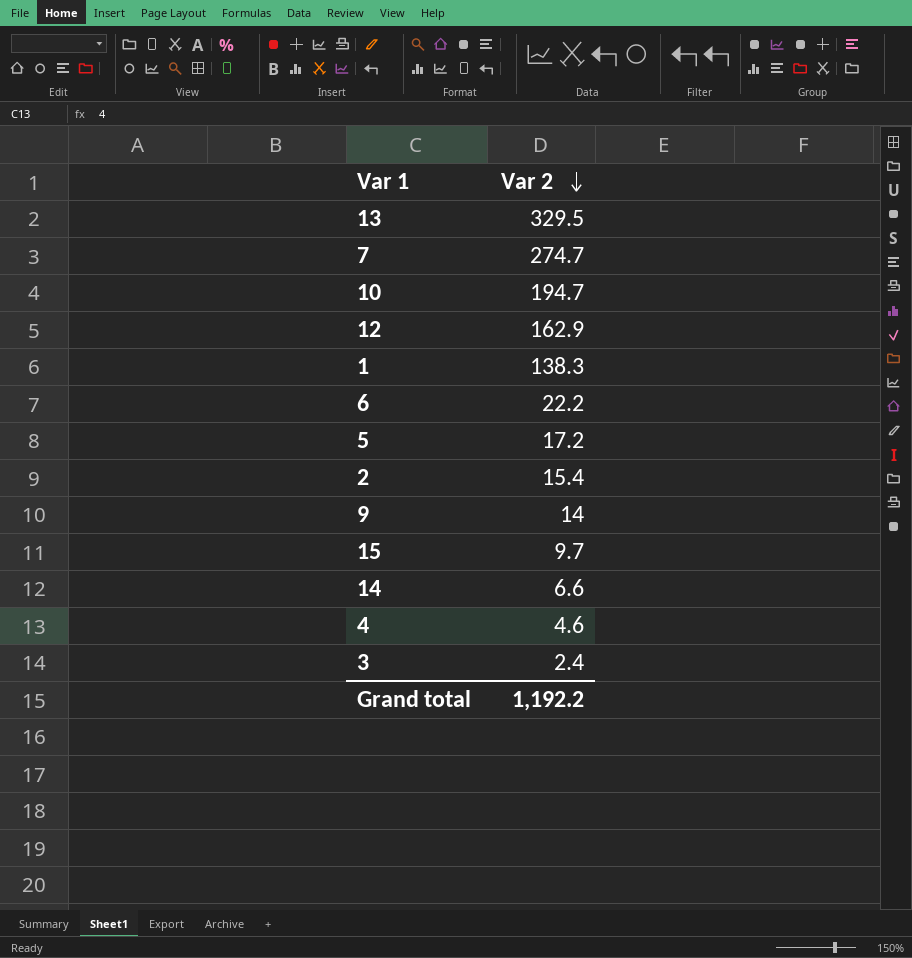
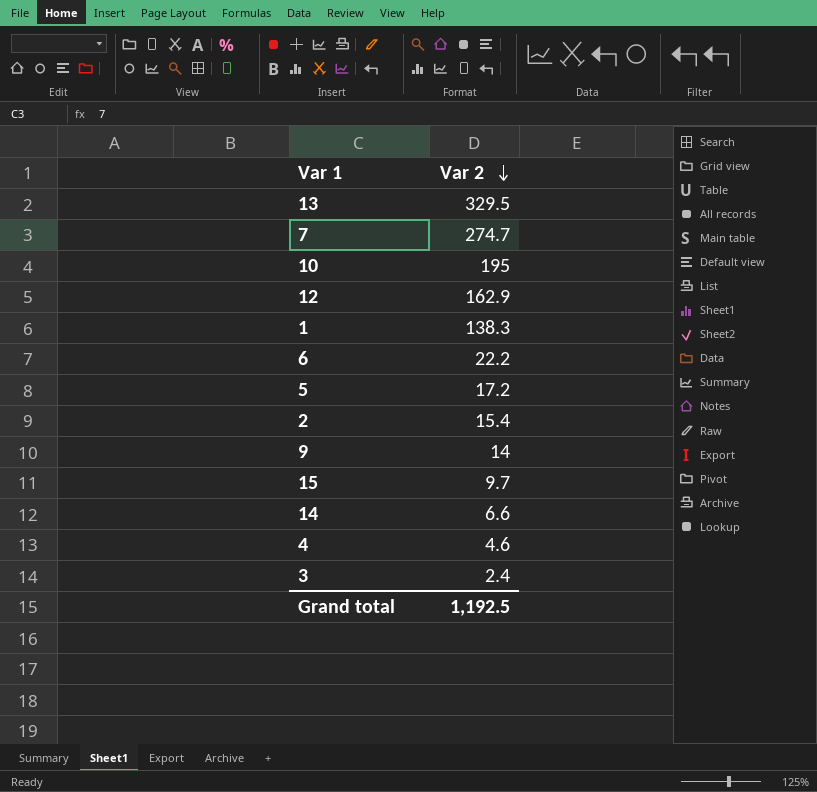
10 | Var 2: 194.7 -> 195
Grand total | Var 2: 1,192.2 -> 1,192.5

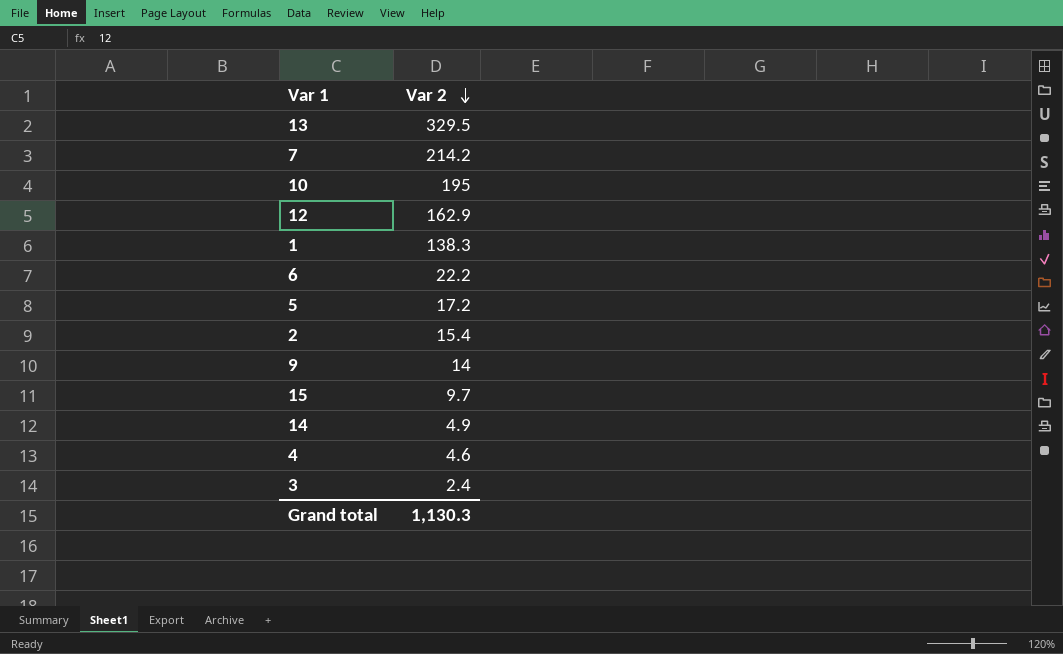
7 | Var 2: 274.7 -> 214.2
14 | Var 2: 6.6 -> 4.9
Grand total | Var 2: 1,192.5 -> 1,130.3

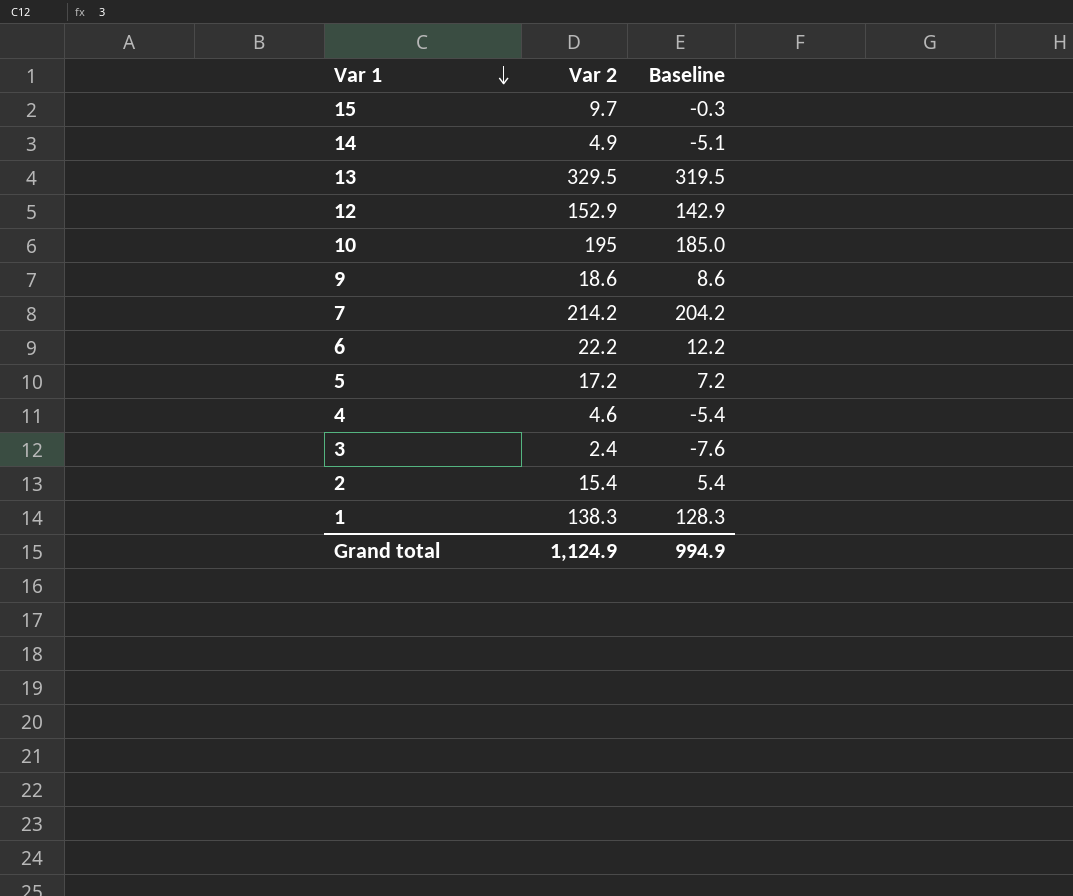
row order: Var 2 descending -> Var 1 descending
column Baseline | formula: none -> [Var 2] - 10
12 | Var 2: 162.9 -> 152.9
9 | Var 2: 14 -> 18.6
Grand total | Var 2: 1,130.3 -> 1,124.9

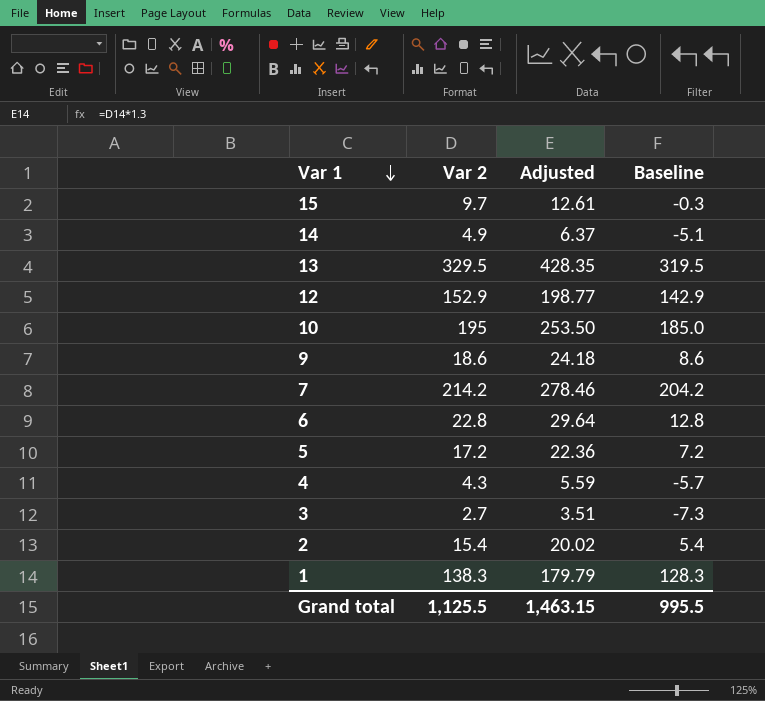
column Adjusted | formula: none -> [Var 2] * 1.3
6 | Var 2: 22.2 -> 22.8
6 | Baseline: 12.2 -> 12.8
4 | Var 2: 4.6 -> 4.3
4 | Baseline: -5.4 -> -5.7
3 | Var 2: 2.4 -> 2.7
3 | Baseline: -7.6 -> -7.3
Grand total | Var 2: 1,124.9 -> 1,125.5
Grand total | Baseline: 994.9 -> 995.5

